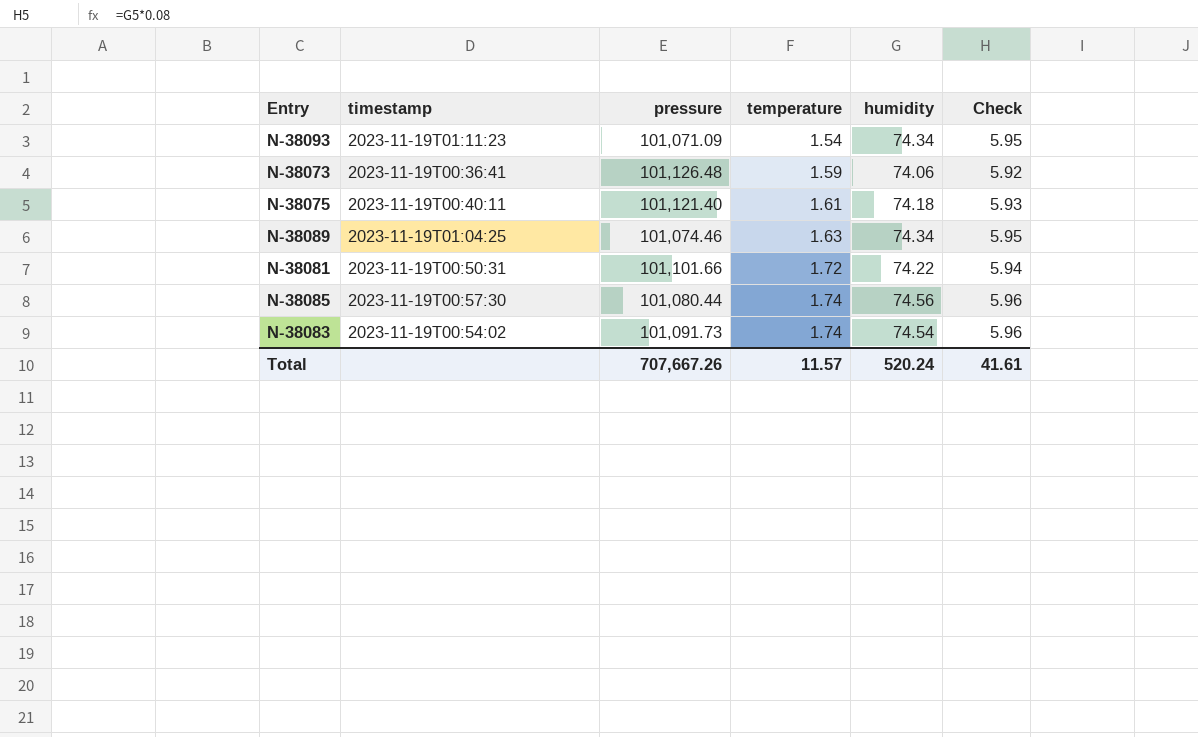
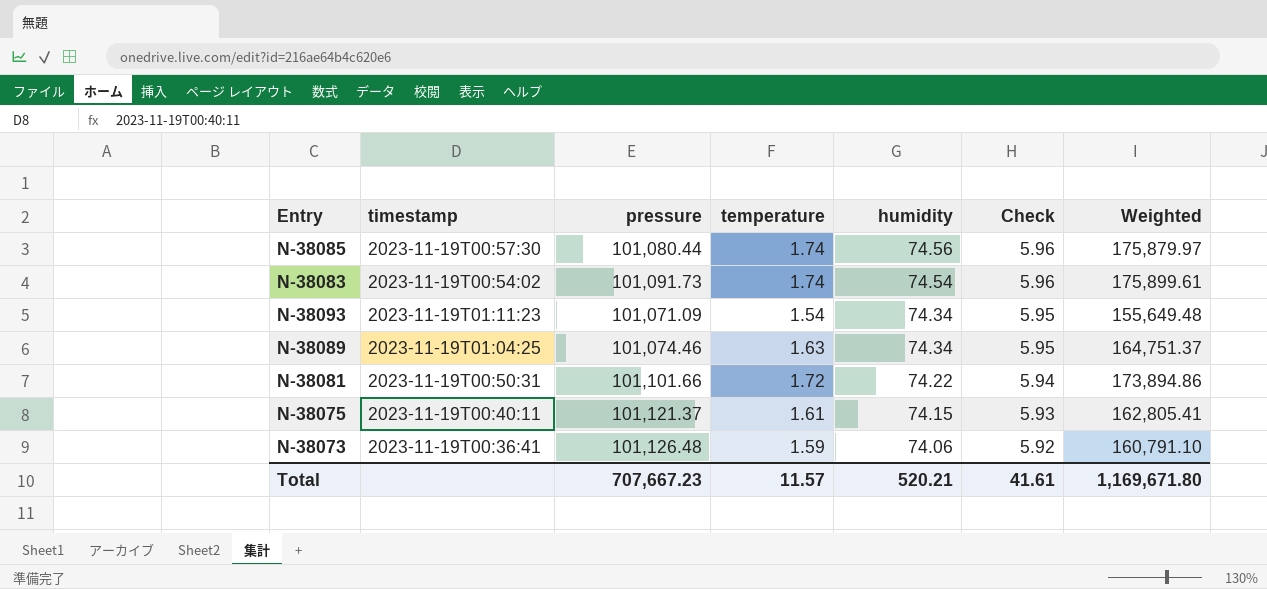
row order: temperature ascending -> humidity descending
column Weighted | formula: none -> [pressure] * [temperature]
N-38075 | pressure: 101,121.40 -> 101,121.37
N-38075 | humidity: 74.18 -> 74.15
Total | pressure: 707,667.26 -> 707,667.23
Total | humidity: 520.24 -> 520.21

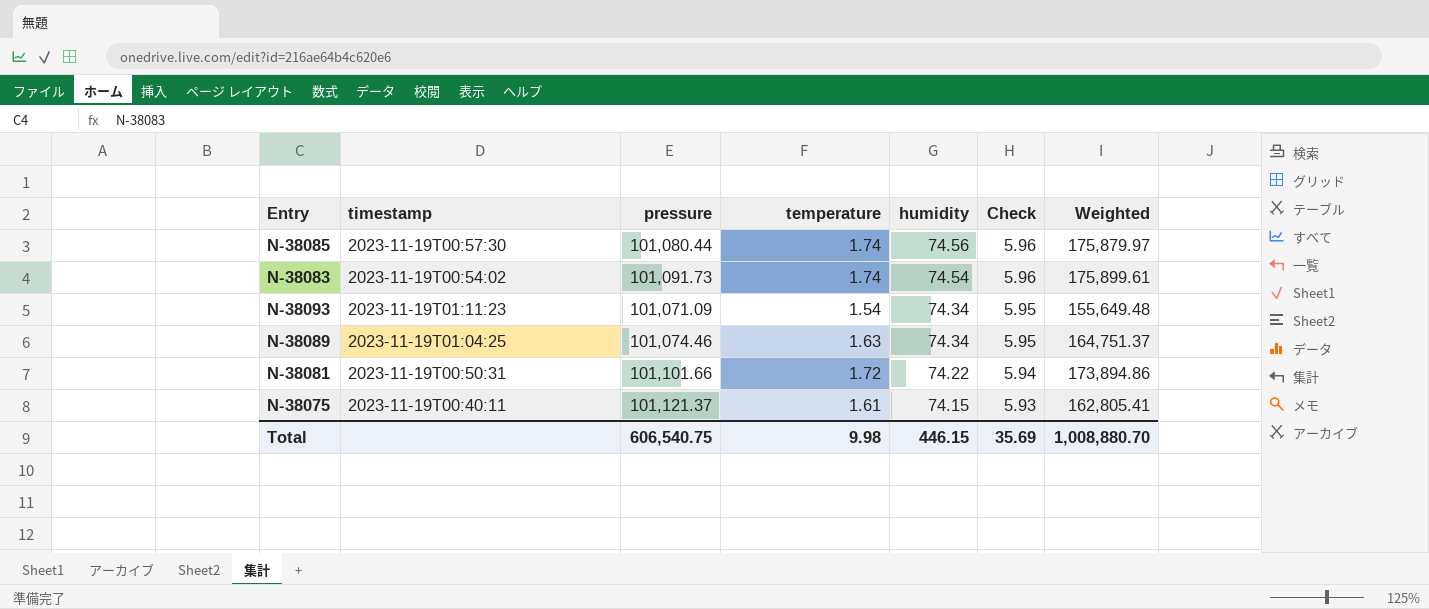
row N-38073: 2023-11-19T00:36:41 | 101,126.48 | 1.59 | 74.06 | 5.92 | 160,791.10 -> none
Total | pressure: 707,667.23 -> 606,540.75
Total | temperature: 11.57 -> 9.98
Total | humidity: 520.21 -> 446.15
Total | Check: 41.61 -> 35.69
Total | Weighted: 1,169,671.80 -> 1,008,880.70

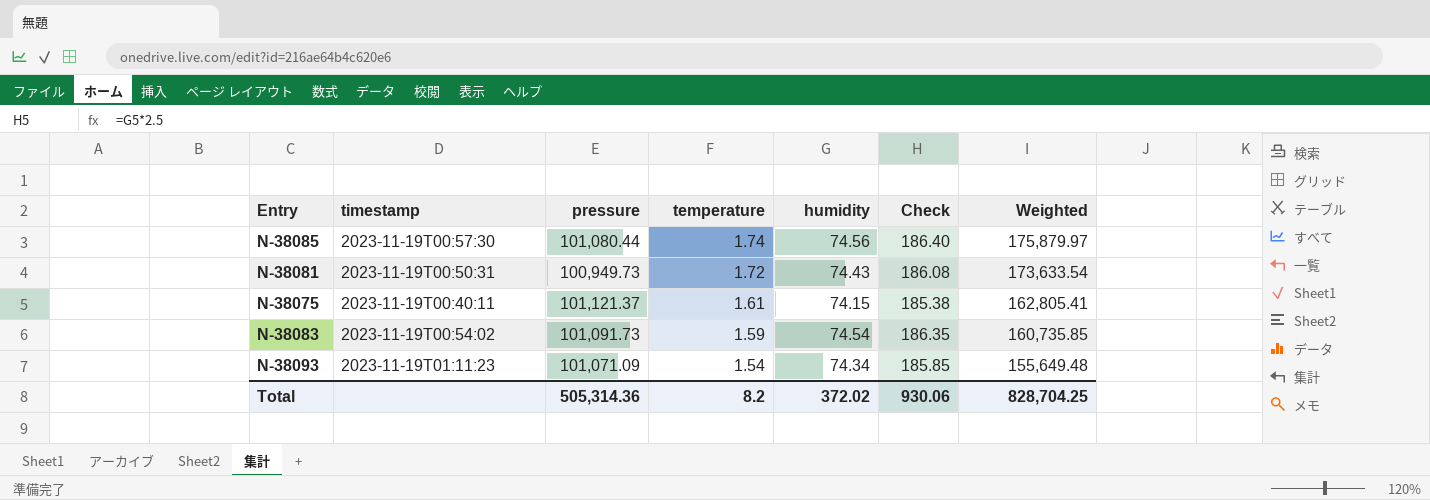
row order: humidity descending -> temperature descending
column Check | formula: [humidity] * 0.08 -> [humidity] * 2.5
row N-38089: 2023-11-19T01:04:25 | 101,074.46 | 1.63 | 74.34 | 5.95 | 164,751.37 -> none
N-38081 | pressure: 101,101.66 -> 100,949.73
N-38081 | humidity: 74.22 -> 74.43
N-38081 | Weighted: 173,894.86 -> 173,633.54
N-38083 | temperature: 1.74 -> 1.59
N-38083 | Weighted: 175,899.61 -> 160,735.85
Total | pressure: 606,540.75 -> 505,314.36
Total | temperature: 9.98 -> 8.2
Total | humidity: 446.15 -> 372.02
Total | Check: 35.69 -> 930.06
Total | Weighted: 1,008,880.70 -> 828,704.25

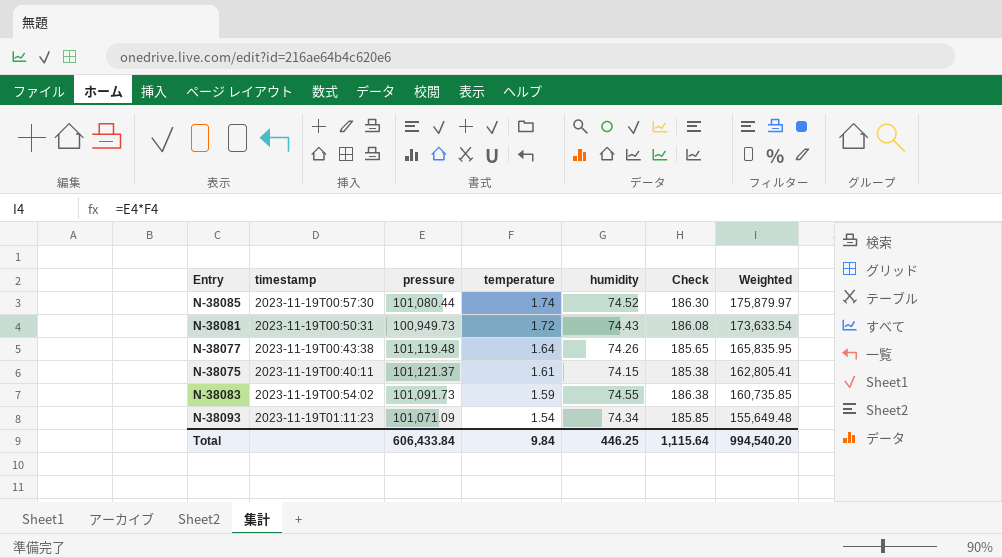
N-38085 | humidity: 74.56 -> 74.52
N-38085 | Check: 186.40 -> 186.30
row N-38077: none -> 2023-11-19T00:43:38 | 101,119.48 | 1.64 | 74.26 | 185.65 | 165,835.95
N-38083 | humidity: 74.54 -> 74.55
N-38083 | Check: 186.35 -> 186.38
Total | pressure: 505,314.36 -> 606,433.84
Total | temperature: 8.2 -> 9.84
Total | humidity: 372.02 -> 446.25
Total | Check: 930.06 -> 1,115.64
Total | Weighted: 828,704.25 -> 994,540.20

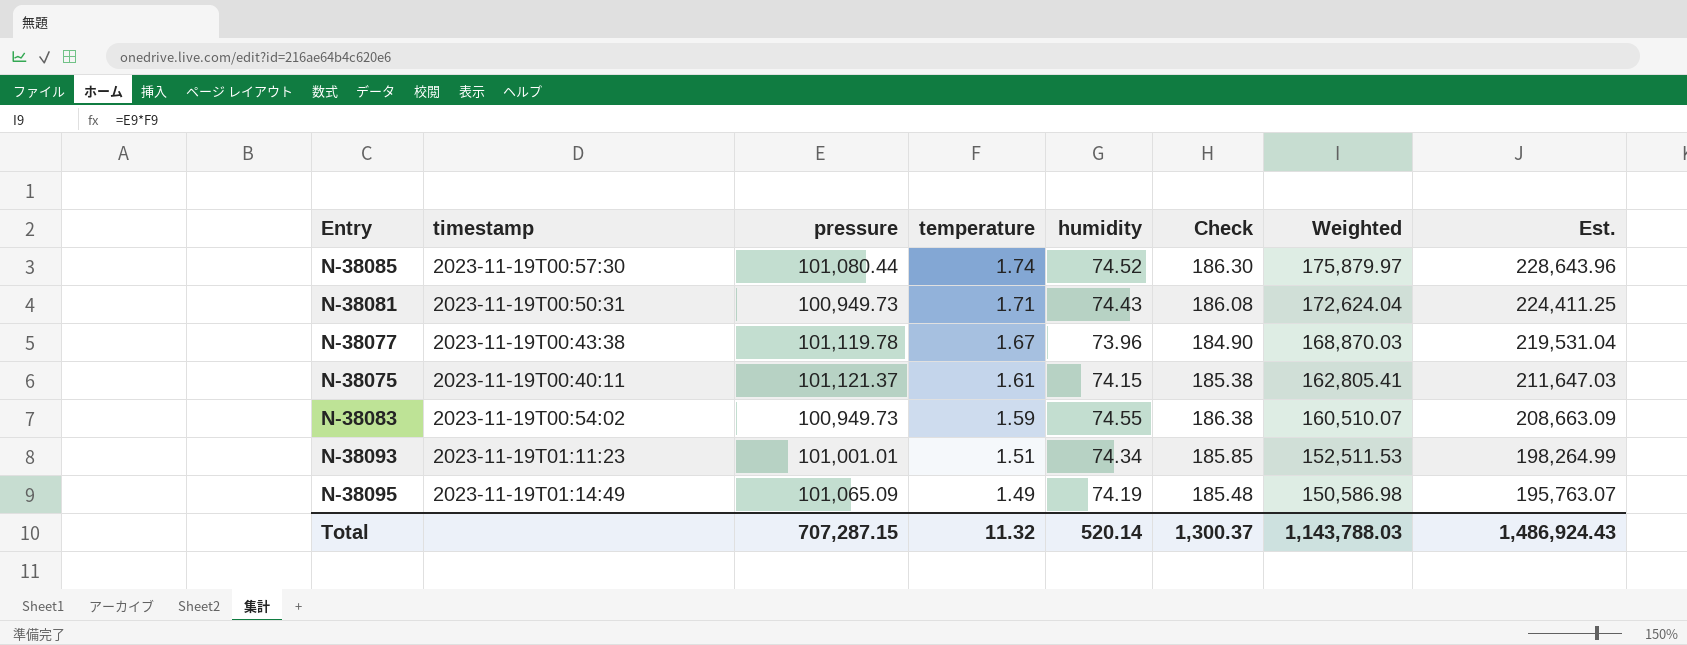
column Est. | formula: none -> [Weighted] * 1.3
N-38081 | temperature: 1.72 -> 1.71
N-38081 | Weighted: 173,633.54 -> 172,624.04
N-38077 | pressure: 101,119.48 -> 101,119.78
N-38077 | temperature: 1.64 -> 1.67
N-38077 | humidity: 74.26 -> 73.96
N-38077 | Check: 185.65 -> 184.90
N-38077 | Weighted: 165,835.95 -> 168,870.03
N-38083 | pressure: 101,091.73 -> 100,949.73
N-38083 | Weighted: 160,735.85 -> 160,510.07
N-38093 | pressure: 101,071.09 -> 101,001.01
N-38093 | temperature: 1.54 -> 1.51
N-38093 | Weighted: 155,649.48 -> 152,511.53
row N-38095: none -> 2023-11-19T01:14:49 | 101,065.09 | 1.49 | 74.19 | 185.48 | 150,586.98 | 195,763.07
Total | pressure: 606,433.84 -> 707,287.15
Total | temperature: 9.84 -> 11.32
Total | humidity: 446.25 -> 520.14
Total | Check: 1,115.64 -> 1,300.37
Total | Weighted: 994,540.20 -> 1,143,788.03

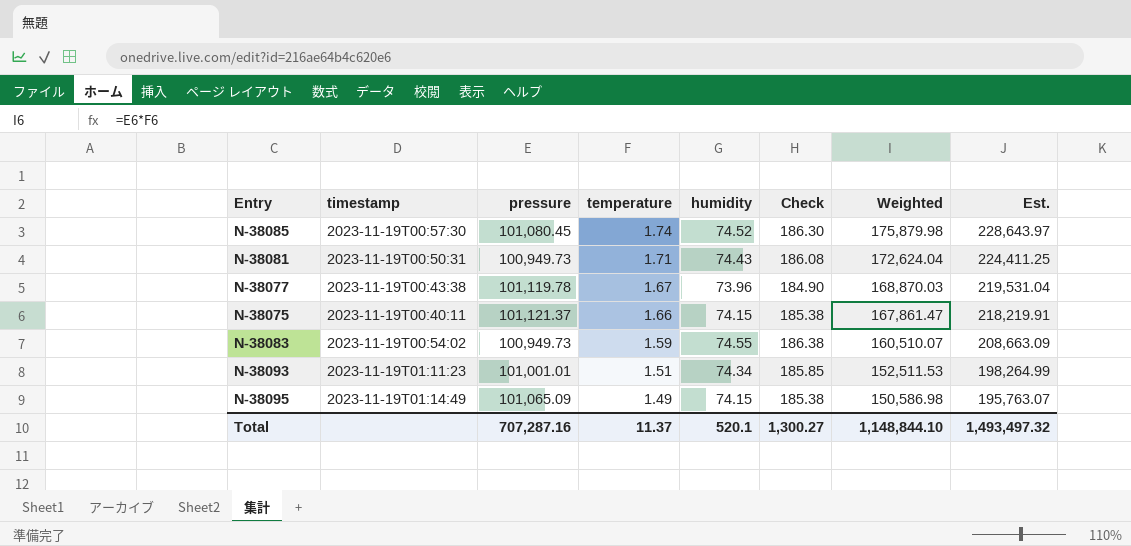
N-38085 | pressure: 101,080.44 -> 101,080.45
N-38085 | Weighted: 175,879.97 -> 175,879.98
N-38085 | Est.: 228,643.96 -> 228,643.97
N-38075 | temperature: 1.61 -> 1.66
N-38075 | Weighted: 162,805.41 -> 167,861.47
N-38075 | Est.: 211,647.03 -> 218,219.91
N-38095 | humidity: 74.19 -> 74.15
N-38095 | Check: 185.48 -> 185.38
Total | pressure: 707,287.15 -> 707,287.16
Total | temperature: 11.32 -> 11.37
Total | humidity: 520.14 -> 520.1
Total | Check: 1,300.37 -> 1,300.27
Total | Weighted: 1,143,788.03 -> 1,148,844.10
Total | Est.: 1,486,924.43 -> 1,493,497.32

